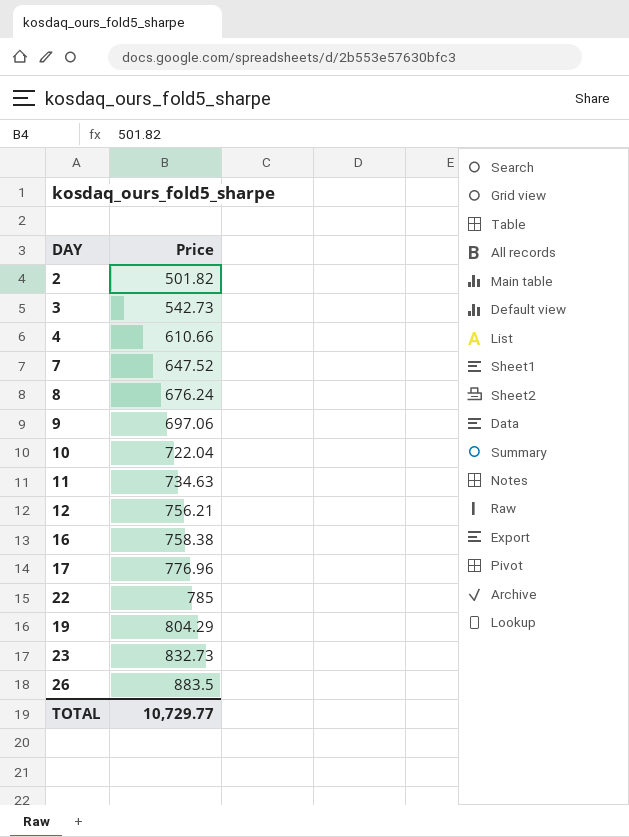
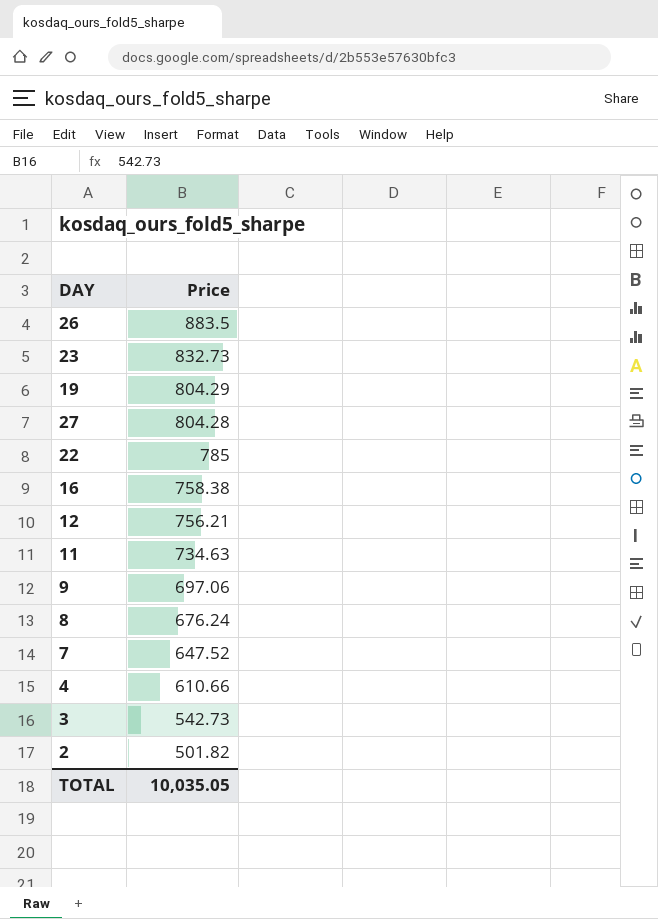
row order: Price ascending -> Price descending
row 10: 722.04 -> none
row 17: 776.96 -> none
row 27: none -> 804.28
TOTAL | Price: 10,729.77 -> 10,035.05

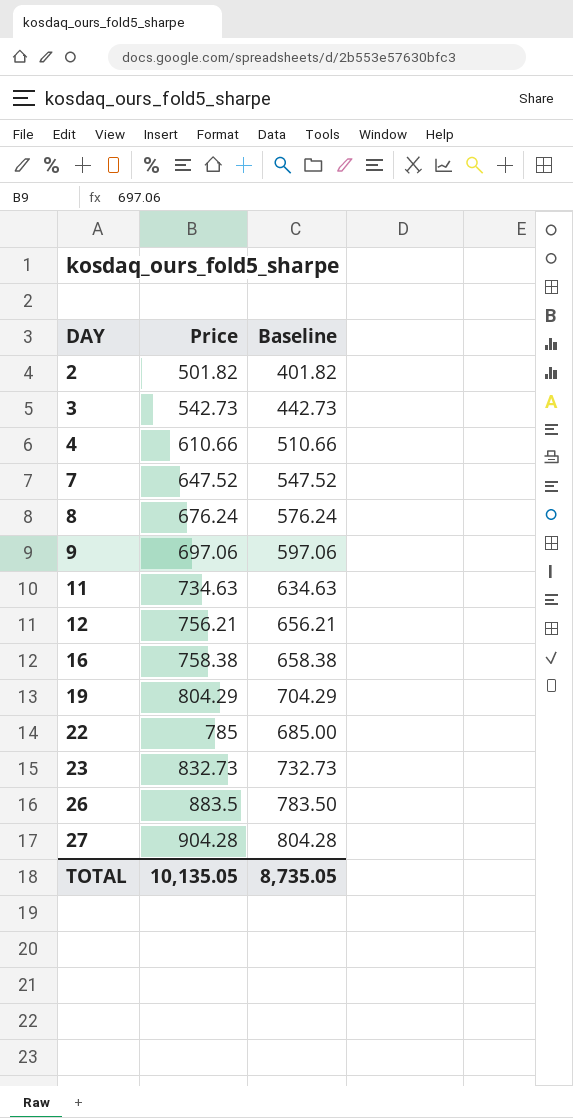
row order: Price descending -> DAY ascending
column Baseline | formula: none -> [Price] - 100
27 | Price: 804.28 -> 904.28
TOTAL | Price: 10,035.05 -> 10,135.05

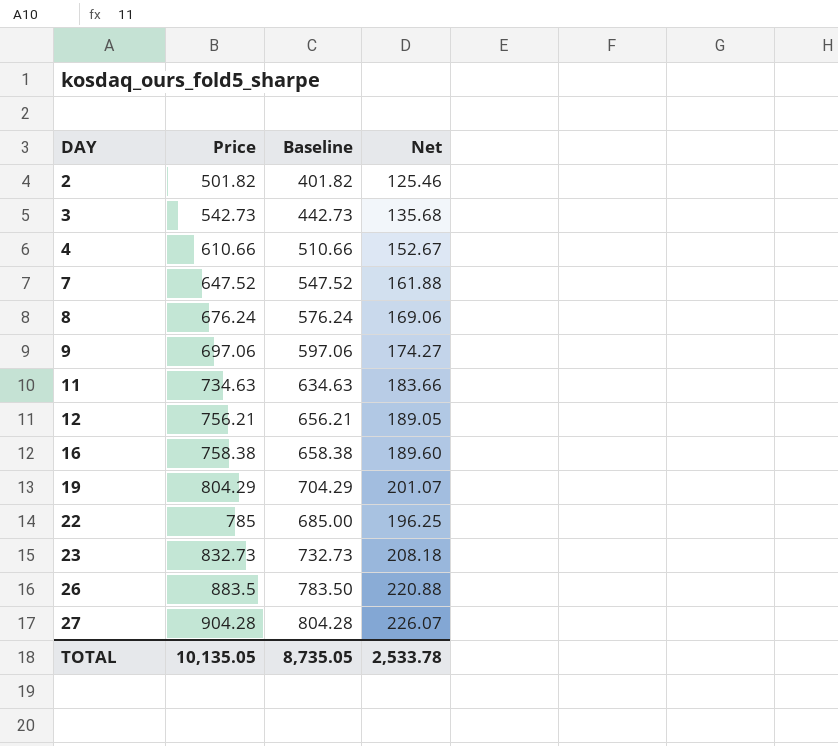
column Net | formula: none -> [Price] * 0.25

